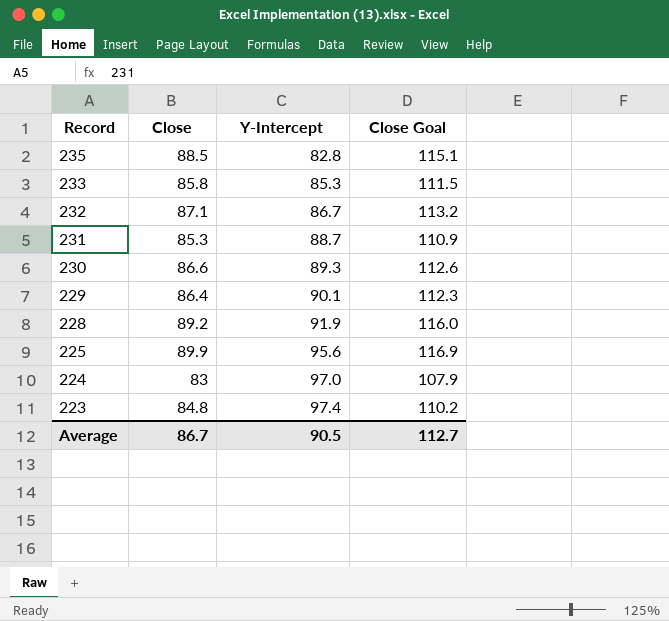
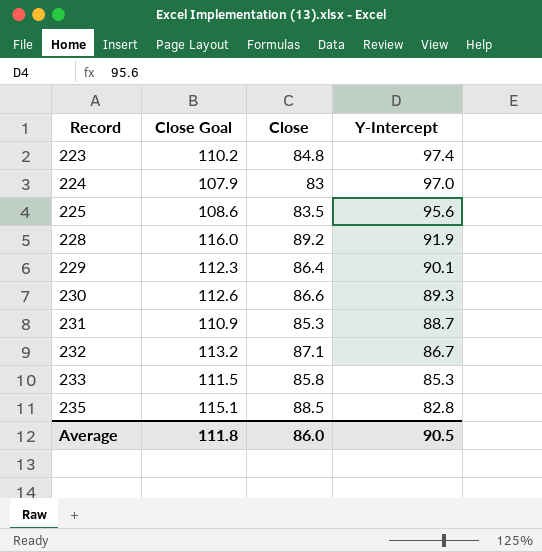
row order: Record descending -> Record ascending
column Close Goal | position: 4 -> 2
225 | Close Goal: 116.9 -> 108.6
225 | Close: 89.9 -> 83.5
Average | Close Goal: 112.7 -> 111.8
Average | Close: 86.7 -> 86.0

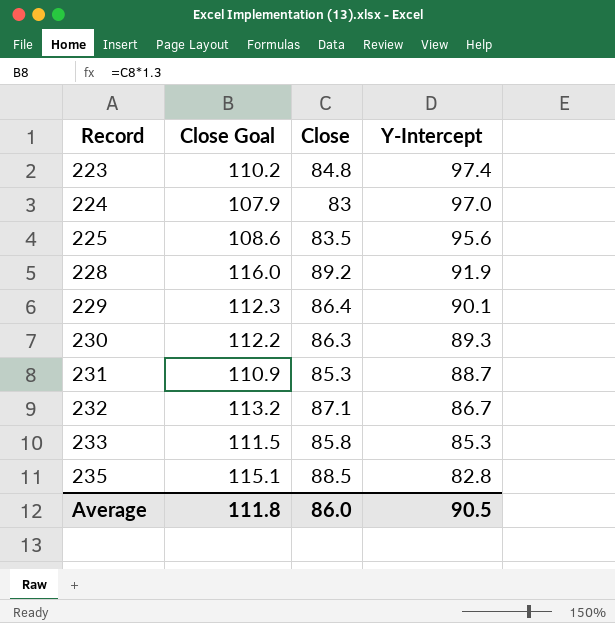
230 | Close Goal: 112.6 -> 112.2
230 | Close: 86.6 -> 86.3

